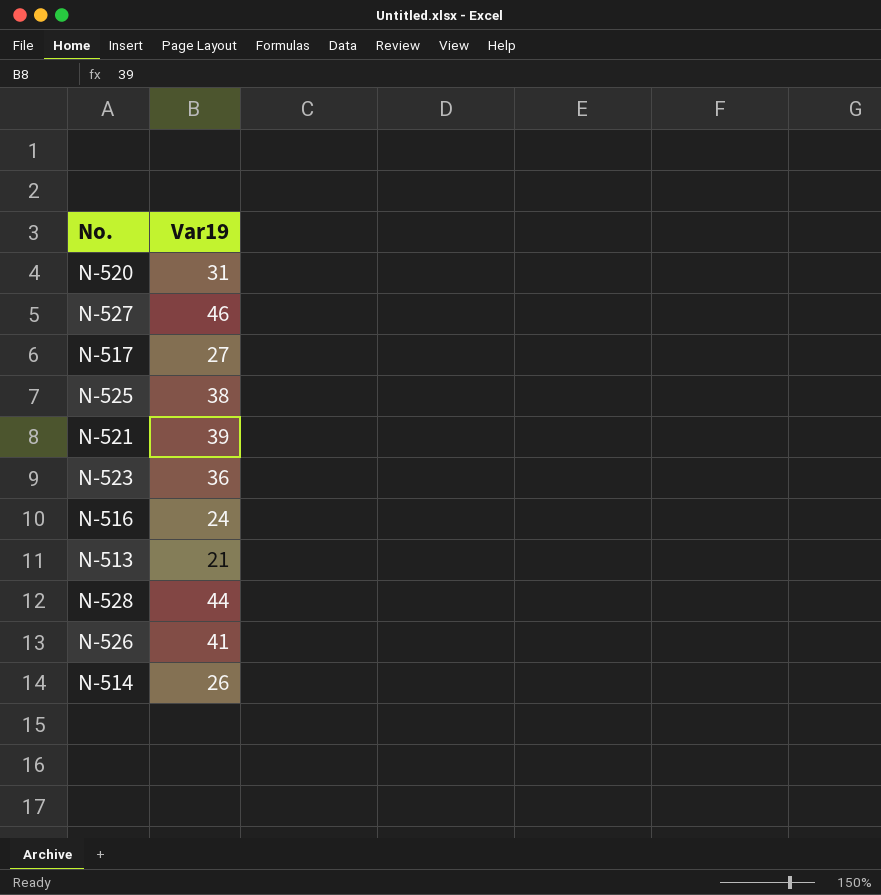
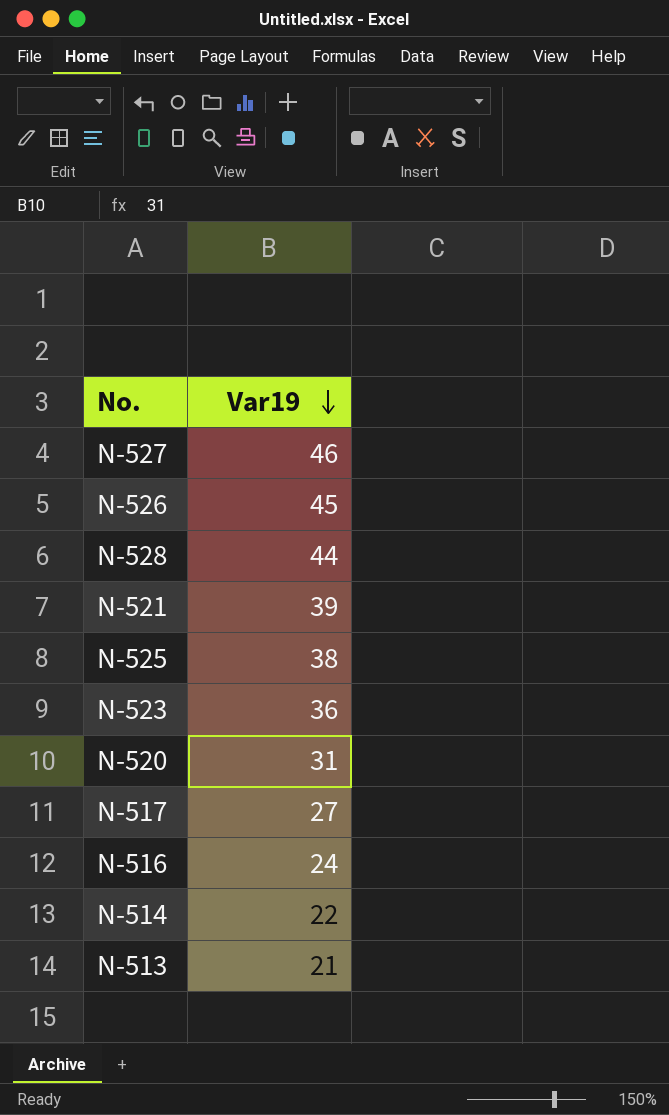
row order: none -> Var19 descending
N-526 | Var19: 41 -> 45
N-514 | Var19: 26 -> 22

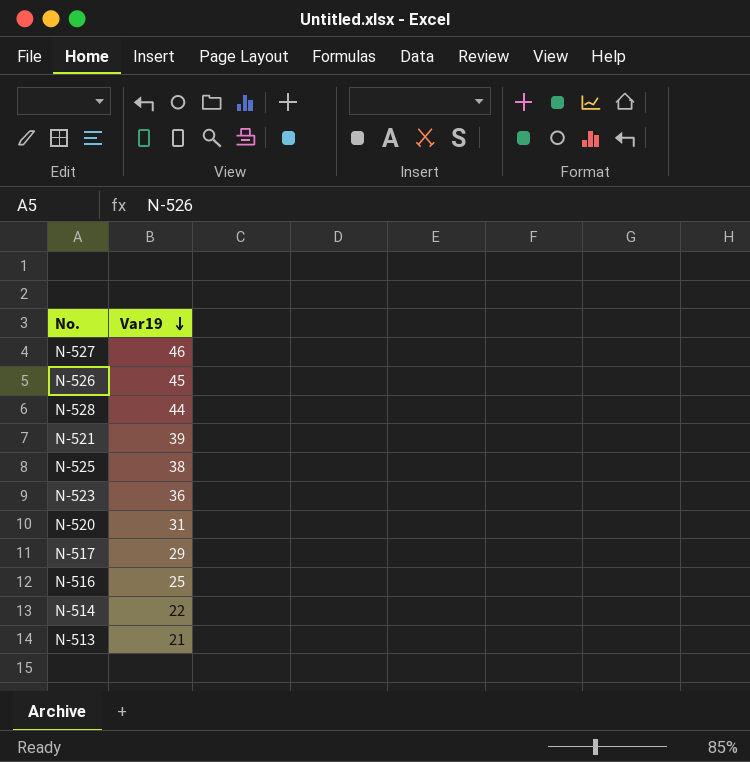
N-517 | Var19: 27 -> 29
N-516 | Var19: 24 -> 25

